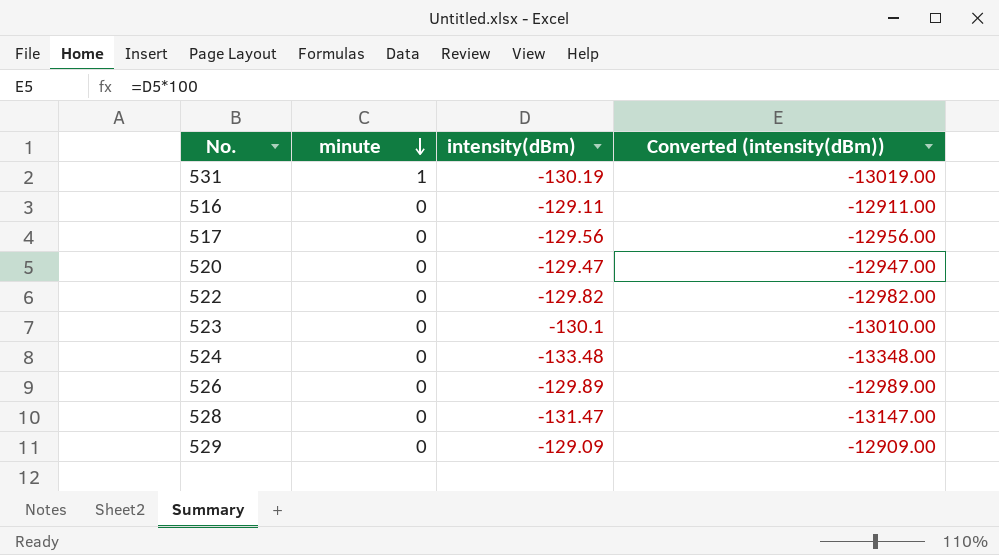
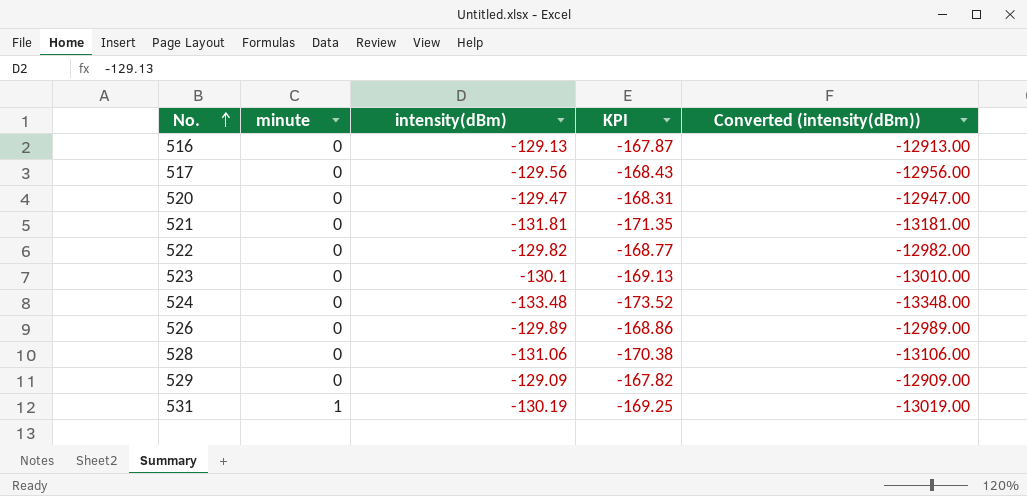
row order: minute descending -> No. ascending
column KPI | formula: none -> [intensity(dBm)] * 1.3
516 | intensity(dBm): -129.11 -> -129.13
516 | Converted (intensity(dBm)): -12911.00 -> -12913.00
row 521: none -> 0 | -131.81 | -171.35 | -13181.00
528 | intensity(dBm): -131.47 -> -131.06
528 | Converted (intensity(dBm)): -13147.00 -> -13106.00

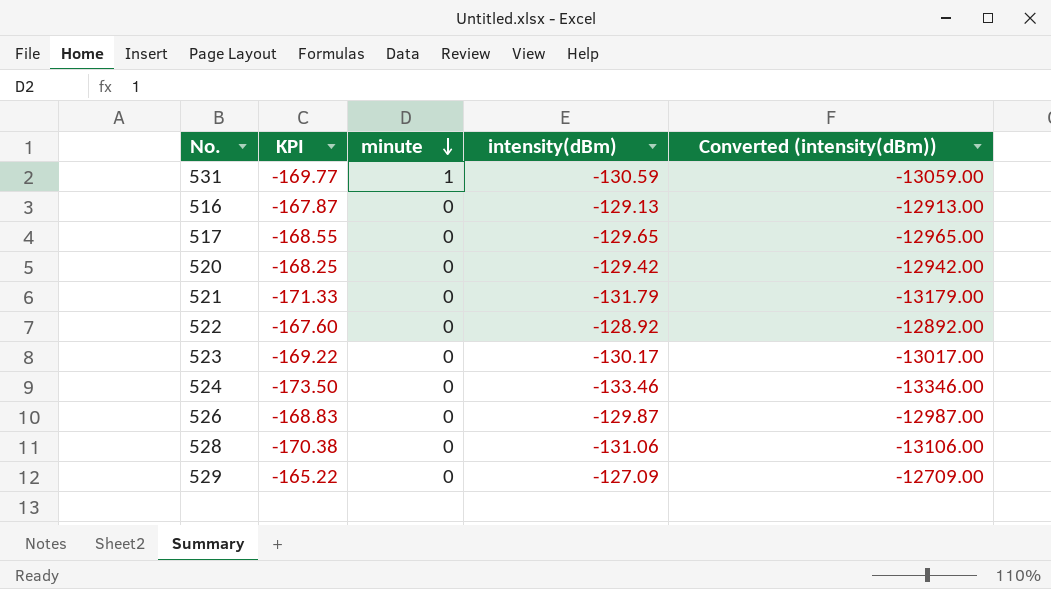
row order: No. ascending -> minute descending
column KPI | position: 4 -> 2
531 | KPI: -169.25 -> -169.77
531 | intensity(dBm): -130.19 -> -130.59
531 | Converted (intensity(dBm)): -13019.00 -> -13059.00
517 | KPI: -168.43 -> -168.55
517 | intensity(dBm): -129.56 -> -129.65
517 | Converted (intensity(dBm)): -12956.00 -> -12965.00
520 | KPI: -168.31 -> -168.25
520 | intensity(dBm): -129.47 -> -129.42
520 | Converted (intensity(dBm)): -12947.00 -> -12942.00
521 | KPI: -171.35 -> -171.33
521 | intensity(dBm): -131.81 -> -131.79
521 | Converted (intensity(dBm)): -13181.00 -> -13179.00
522 | KPI: -168.77 -> -167.60
522 | intensity(dBm): -129.82 -> -128.92
522 | Converted (intensity(dBm)): -12982.00 -> -12892.00
523 | KPI: -169.13 -> -169.22
523 | intensity(dBm): -130.1 -> -130.17
523 | Converted (intensity(dBm)): -13010.00 -> -13017.00
524 | KPI: -173.52 -> -173.50
524 | intensity(dBm): -133.48 -> -133.46
524 | Converted (intensity(dBm)): -13348.00 -> -13346.00
526 | KPI: -168.86 -> -168.83
526 | intensity(dBm): -129.89 -> -129.87
526 | Converted (intensity(dBm)): -12989.00 -> -12987.00
529 | KPI: -167.82 -> -165.22
529 | intensity(dBm): -129.09 -> -127.09
529 | Converted (intensity(dBm)): -12909.00 -> -12709.00

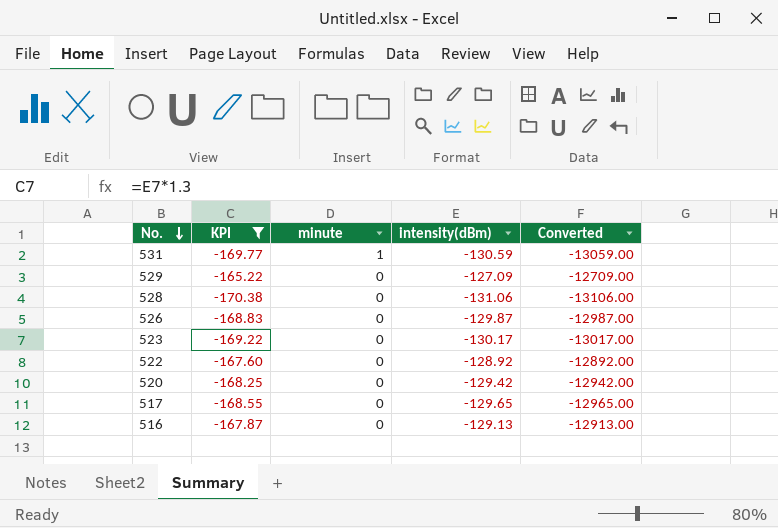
filter: none -> KPI >= -170.38
row order: minute descending -> No. descending
column name: Converted (intensity(dBm)) -> Converted

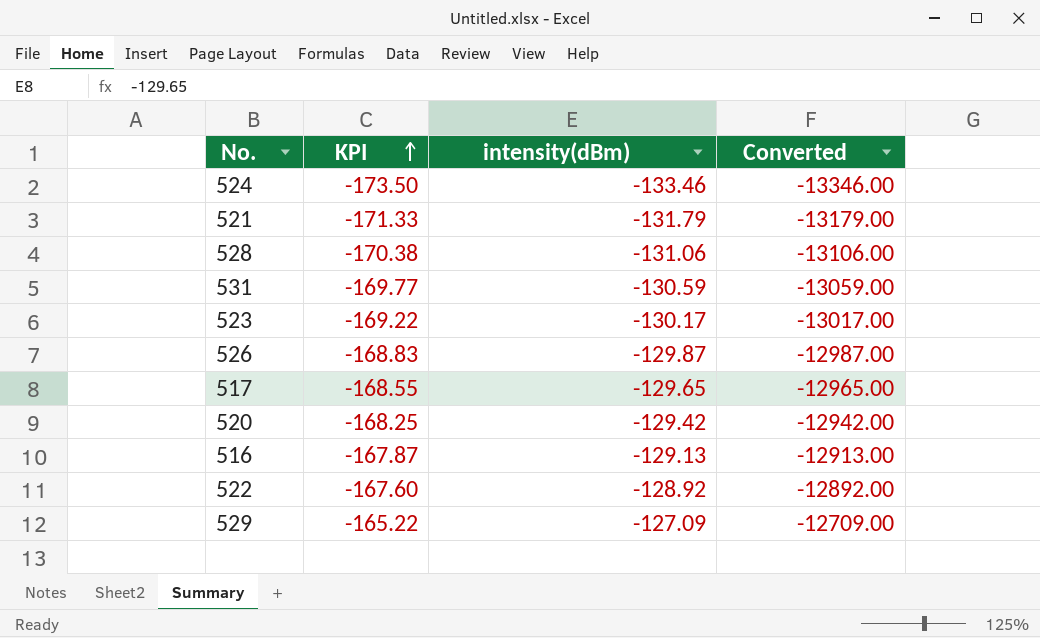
filter: KPI >= -170.38 -> none
row order: No. descending -> KPI ascending
column minute | position: 3 -> none

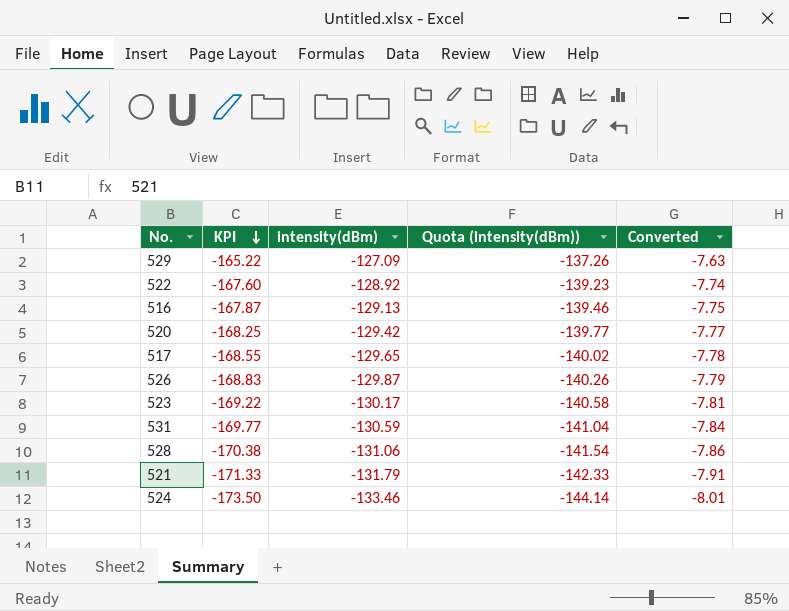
row order: KPI ascending -> KPI descending
column Quota (intensity(dBm)) | formula: none -> [intensity(dBm)] * 1.08
column Converted | formula: [intensity(dBm)] * 100 -> [intensity(dBm)] * 0.06

